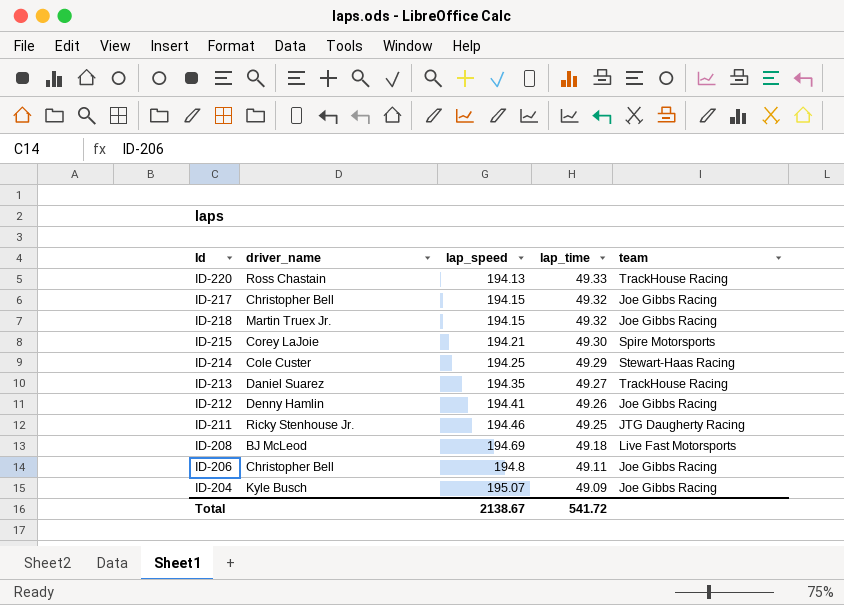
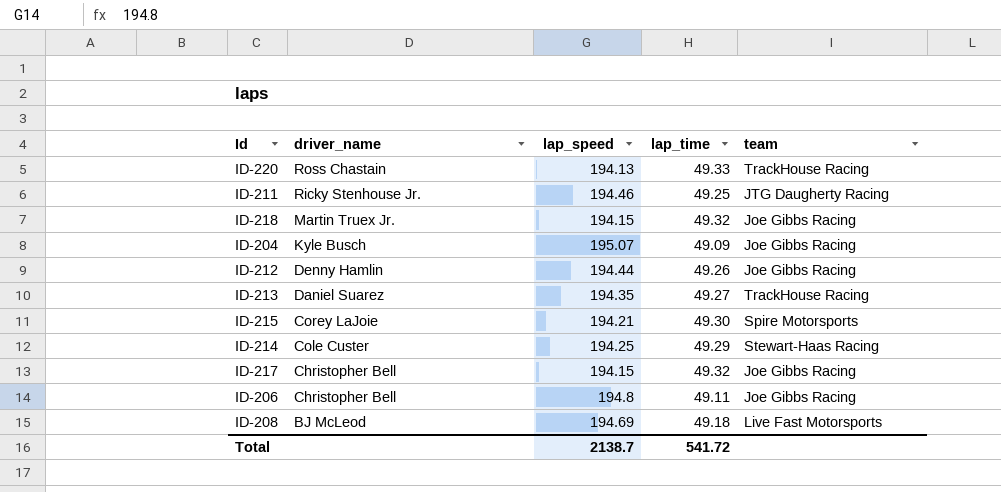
row order: lap_speed ascending -> driver_name descending
ID-212 | lap_speed: 194.41 -> 194.44
Total | lap_speed: 2138.67 -> 2138.7

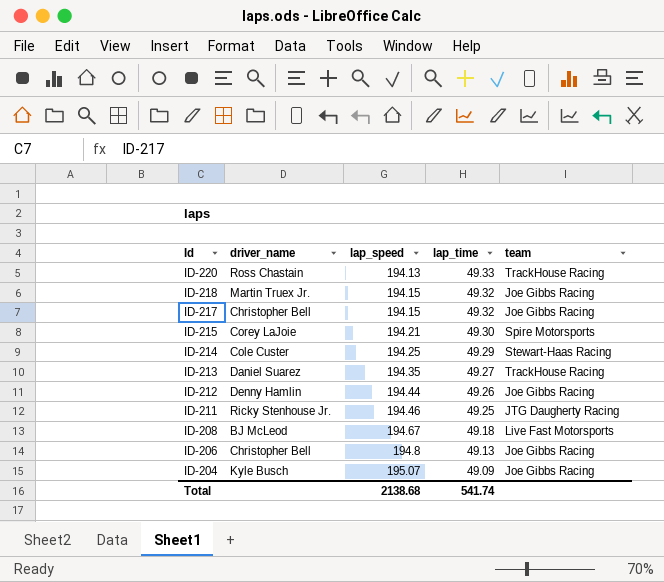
row order: driver_name descending -> Id descending
ID-208 | lap_speed: 194.69 -> 194.67
ID-206 | lap_time: 49.11 -> 49.13
Total | lap_speed: 2138.7 -> 2138.68
Total | lap_time: 541.72 -> 541.74

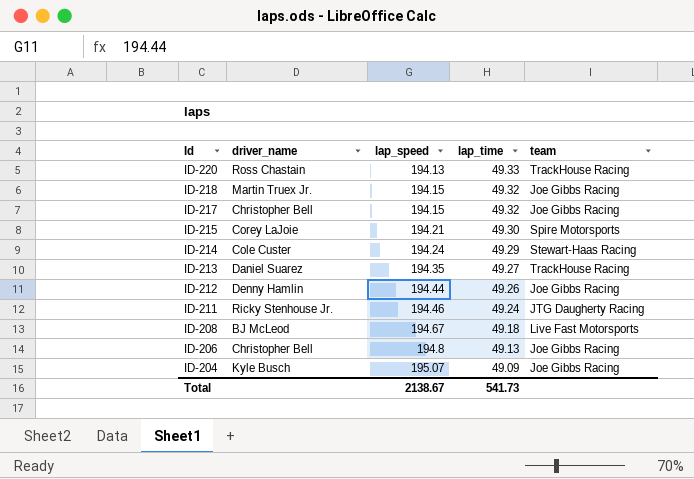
ID-214 | lap_speed: 194.25 -> 194.24
ID-211 | lap_time: 49.25 -> 49.24
Total | lap_speed: 2138.68 -> 2138.67
Total | lap_time: 541.74 -> 541.73

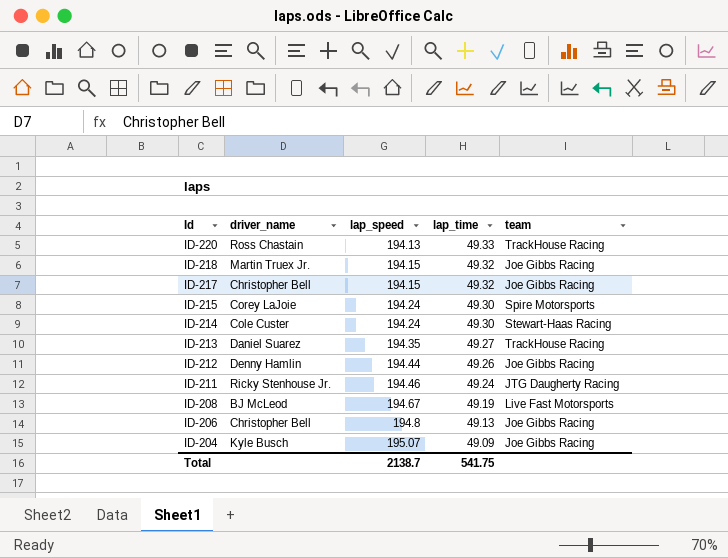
ID-215 | lap_speed: 194.21 -> 194.24
ID-214 | lap_time: 49.29 -> 49.30
ID-208 | lap_time: 49.18 -> 49.19
Total | lap_speed: 2138.67 -> 2138.7
Total | lap_time: 541.73 -> 541.75

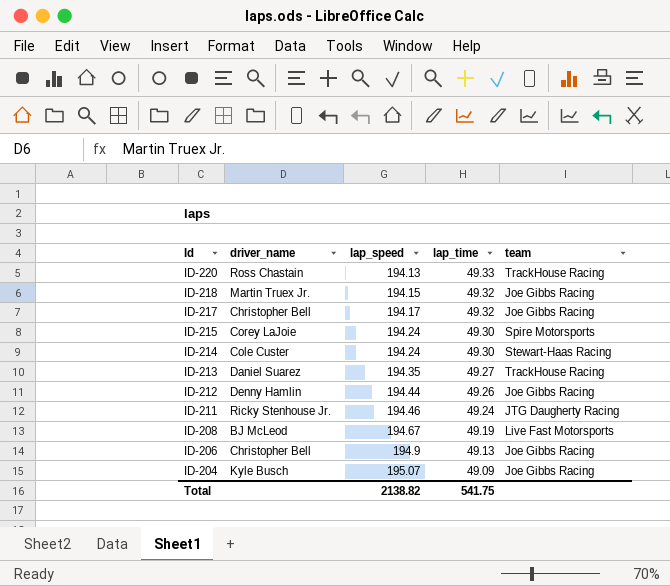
ID-217 | lap_speed: 194.15 -> 194.17
ID-206 | lap_speed: 194.8 -> 194.9
Total | lap_speed: 2138.7 -> 2138.82

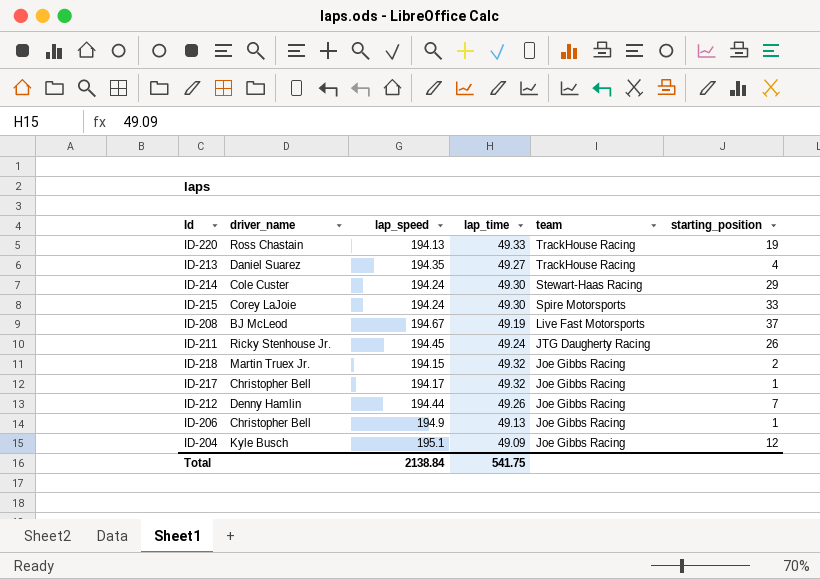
row order: Id descending -> team descending
column starting_position | position: none -> 6
ID-211 | lap_speed: 194.46 -> 194.45
ID-204 | lap_speed: 195.07 -> 195.1
Total | lap_speed: 2138.82 -> 2138.84

